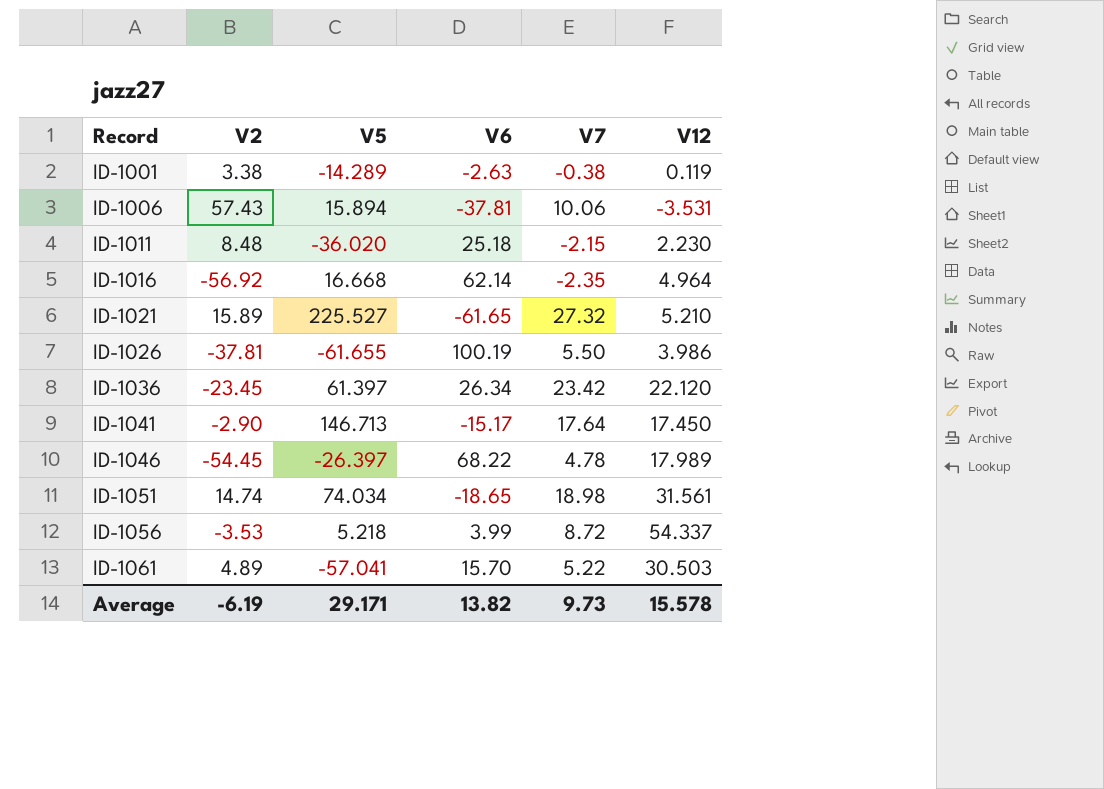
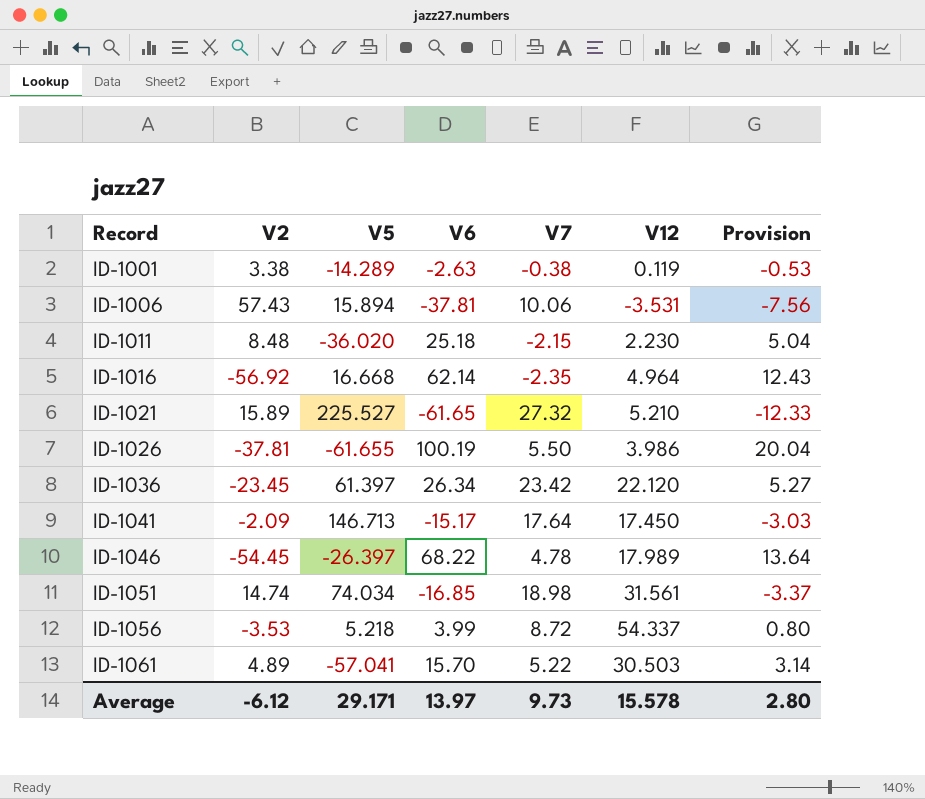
column Provision | formula: none -> [V6] * 0.2
ID-1041 | V2: -2.90 -> -2.09
ID-1051 | V6: -18.65 -> -16.85
Average | V2: -6.19 -> -6.12
Average | V6: 13.82 -> 13.97

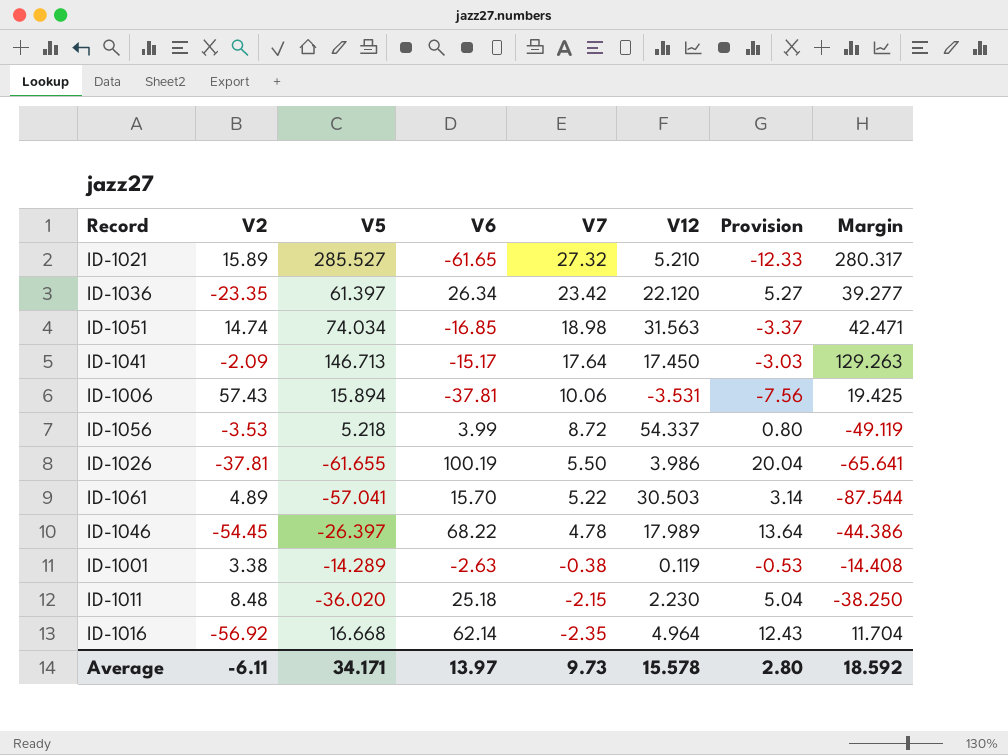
row order: Record ascending -> V7 descending
column Margin | formula: none -> [V5] - [V12]
ID-1021 | V5: 225.527 -> 285.527
ID-1036 | V2: -23.45 -> -23.35
ID-1051 | V12: 31.561 -> 31.563
Average | V2: -6.12 -> -6.11
Average | V5: 29.171 -> 34.171

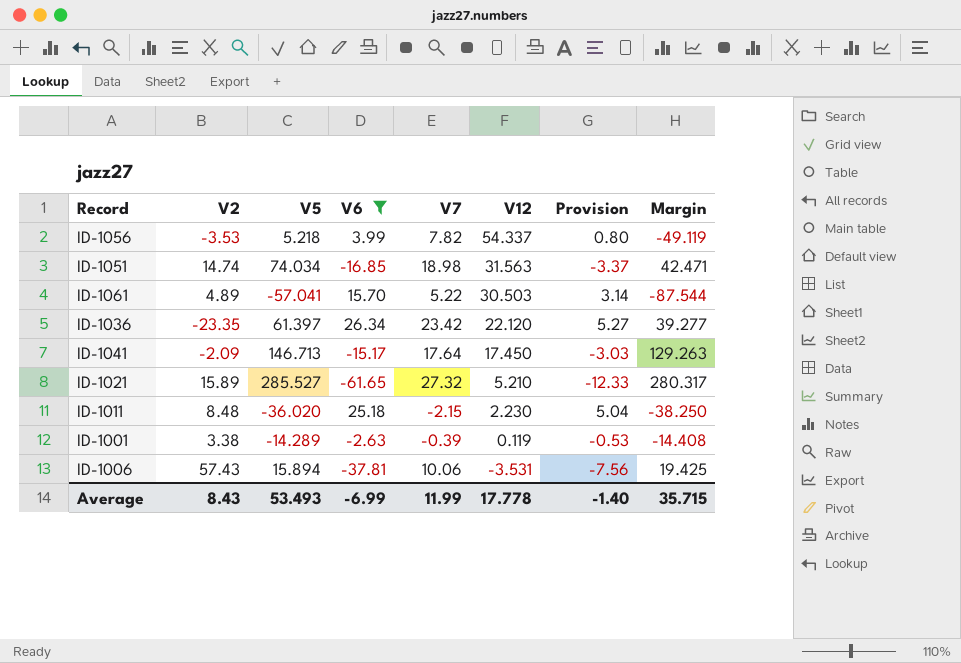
filter: none -> V6 <= 26.34
row order: V7 descending -> V12 descending
ID-1056 | V7: 8.72 -> 7.82
ID-1001 | V7: -0.38 -> -0.39
Average | V2: -6.11 -> 8.43
Average | V5: 34.171 -> 53.493
Average | V6: 13.97 -> -6.99
Average | V7: 9.73 -> 11.99
Average | V12: 15.578 -> 17.778
Average | Provision: 2.80 -> -1.40
Average | Margin: 18.592 -> 35.715

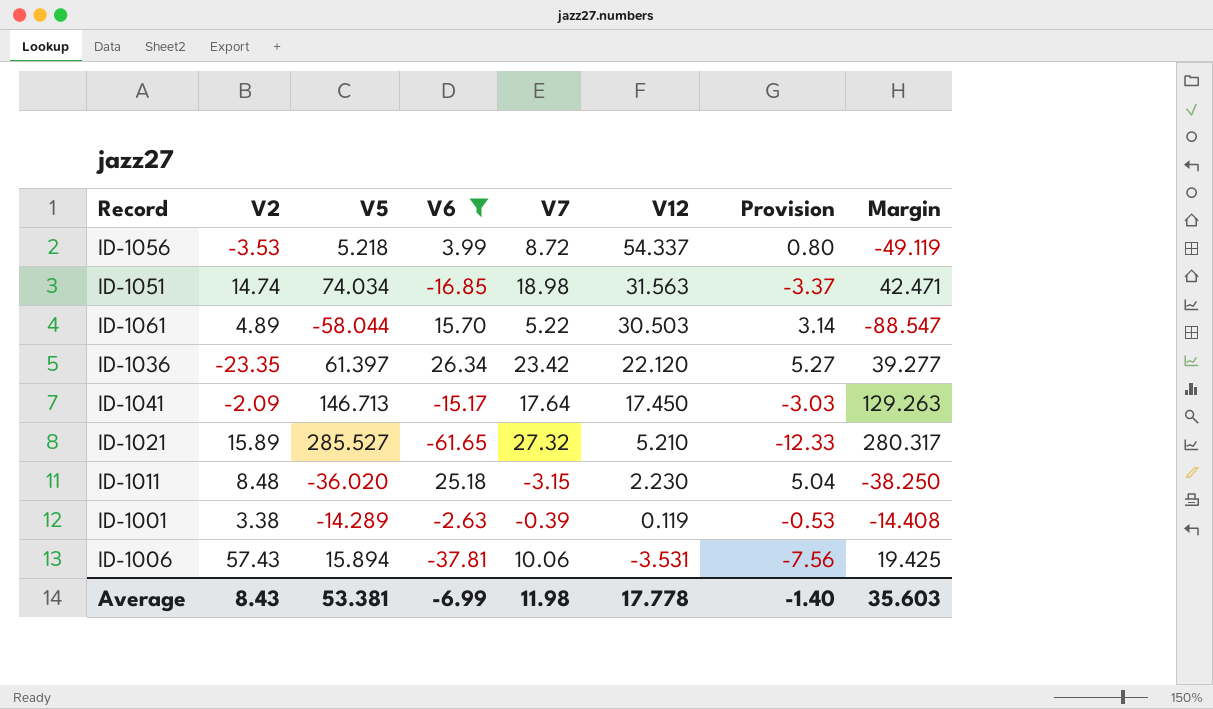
ID-1056 | V7: 7.82 -> 8.72
ID-1061 | V5: -57.041 -> -58.044
ID-1061 | Margin: -87.544 -> -88.547
ID-1011 | V7: -2.15 -> -3.15
Average | V5: 53.493 -> 53.381
Average | V7: 11.99 -> 11.98
Average | Margin: 35.715 -> 35.603

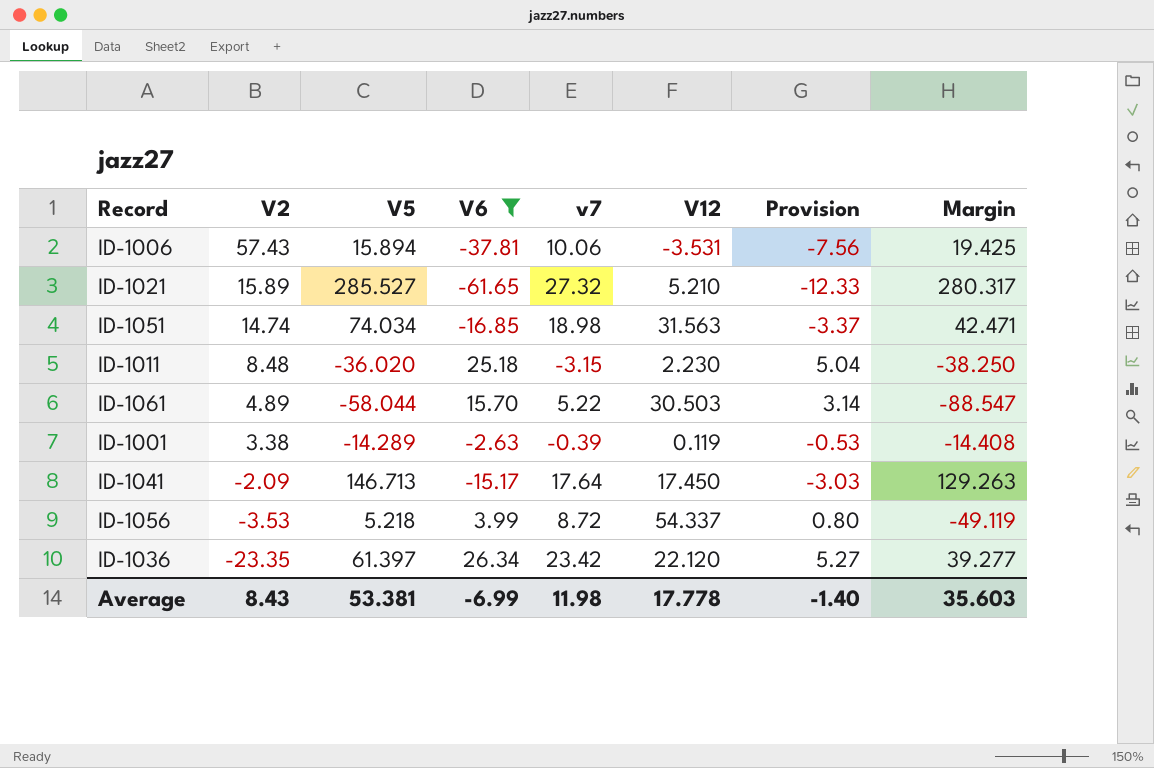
row order: V12 descending -> V2 descending
column name: V7 -> v7

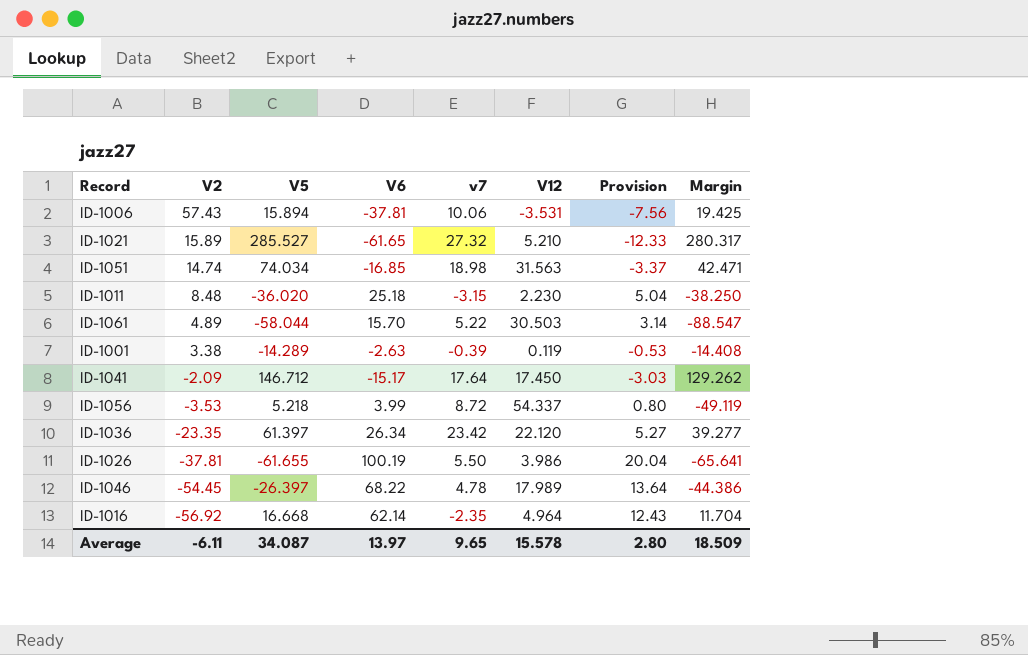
filter: V6 <= 26.34 -> none
ID-1041 | V5: 146.713 -> 146.712
ID-1041 | Margin: 129.263 -> 129.262
Average | V2: 8.43 -> -6.11
Average | V5: 53.381 -> 34.087
Average | V6: -6.99 -> 13.97
Average | v7: 11.98 -> 9.65
Average | V12: 17.778 -> 15.578
Average | Provision: -1.40 -> 2.80
Average | Margin: 35.603 -> 18.509

